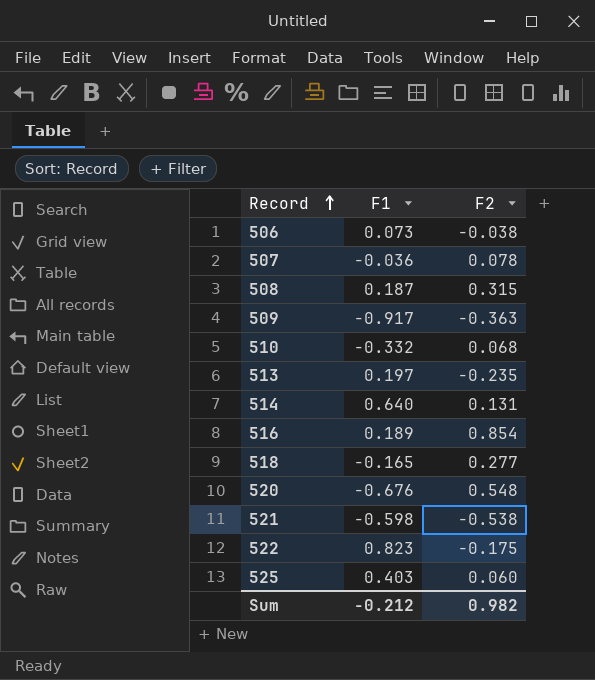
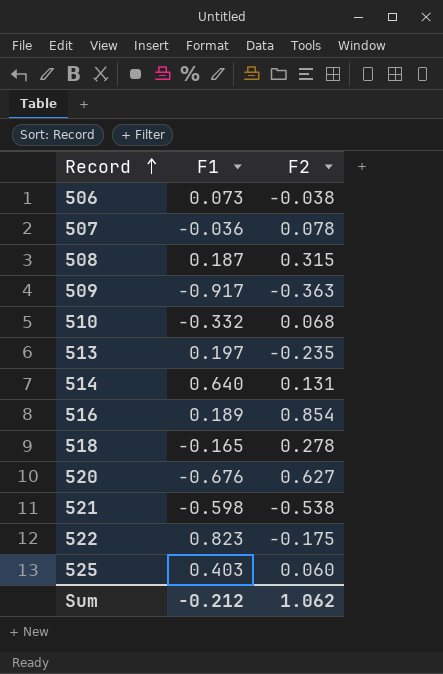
518 | F2: 0.277 -> 0.278
520 | F2: 0.548 -> 0.627
Sum | F2: 0.982 -> 1.062

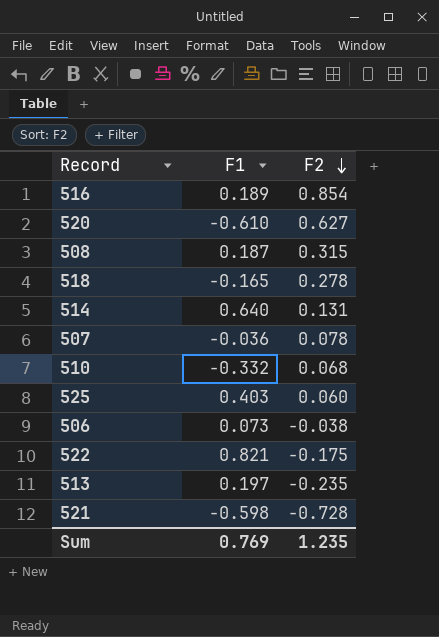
row order: Record ascending -> F2 descending
row 509: -0.917 | -0.363 -> none
520 | F1: -0.676 -> -0.610
522 | F1: 0.823 -> 0.821
521 | F2: -0.538 -> -0.728
Sum | F1: -0.212 -> 0.769
Sum | F2: 1.062 -> 1.235

